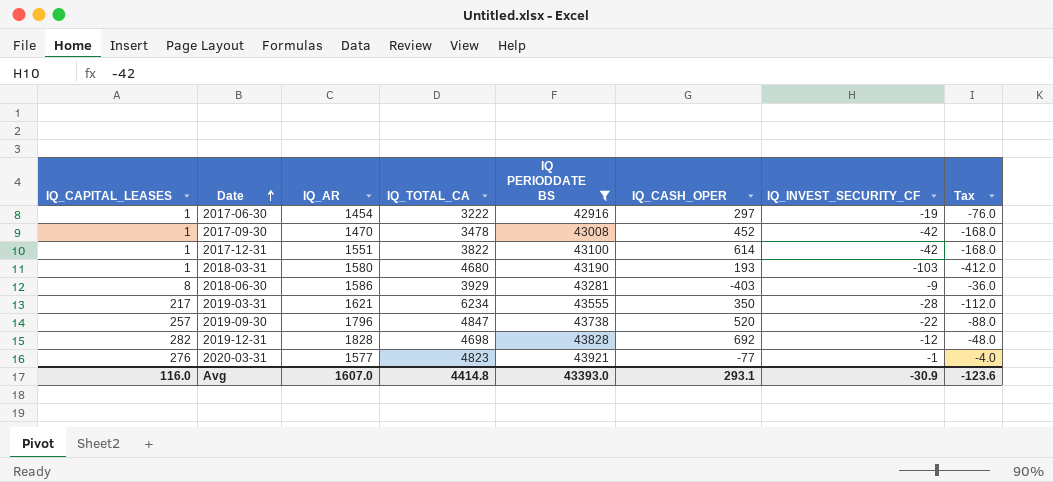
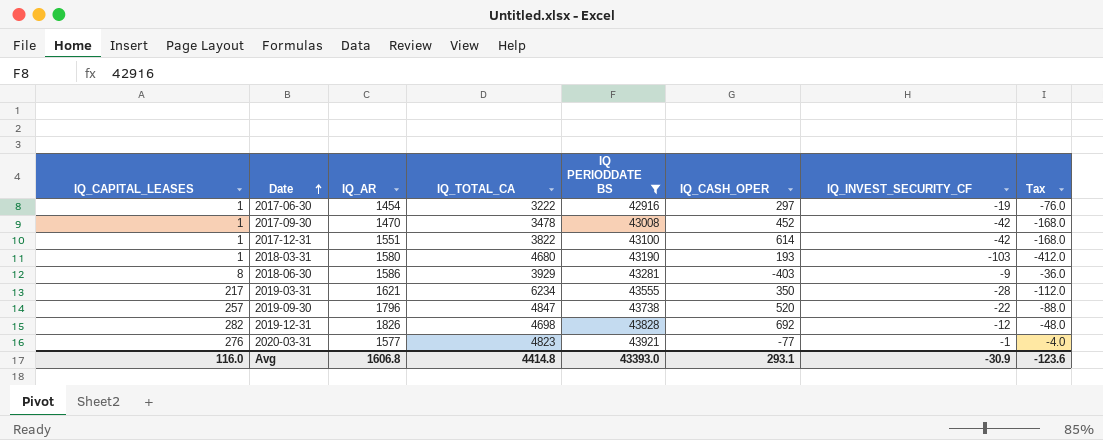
2019-12-31 | IQ_AR: 1828 -> 1826
Avg | IQ_AR: 1607.0 -> 1606.8

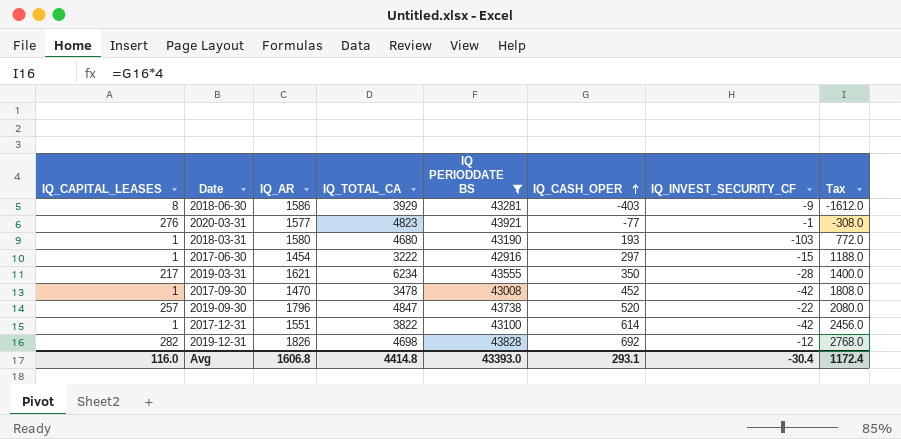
row order: Date ascending -> IQ_CASH_OPER ascending
column Tax | formula: [IQ_INVEST_SECURITY_CF] * 4 -> [IQ_CASH_OPER] * 4
2017-06-30 | IQ_INVEST_SECURITY_CF: -19 -> -15
Avg | IQ_INVEST_SECURITY_CF: -30.9 -> -30.4
Avg | Tax: -123.6 -> 1172.4

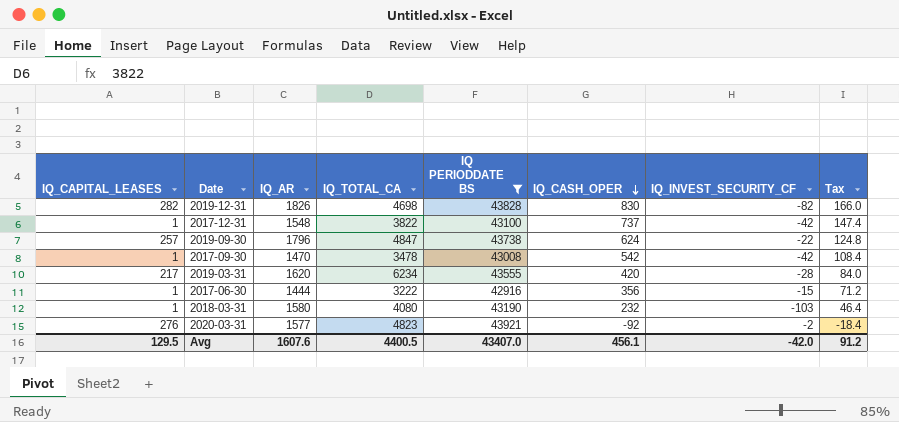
row order: IQ_CASH_OPER ascending -> IQ_CASH_OPER descending
column Tax | formula: [IQ_CASH_OPER] * 4 -> [IQ_CASH_OPER] * 0.2
row 2018-06-30: 8 | 1586 | 3929 | 43281 | -403 | -9 | -1612.0 -> none
2019-12-31 | IQ_CASH_OPER: 692 -> 830
2019-12-31 | IQ_INVEST_SECURITY_CF: -12 -> -82
2017-12-31 | IQ_AR: 1551 -> 1548
2017-12-31 | IQ_CASH_OPER: 614 -> 737
2019-09-30 | IQ_CASH_OPER: 520 -> 624
2017-09-30 | IQ_CASH_OPER: 452 -> 542
2019-03-31 | IQ_AR: 1621 -> 1620
2019-03-31 | IQ_CASH_OPER: 350 -> 420
2017-06-30 | IQ_AR: 1454 -> 1444
2017-06-30 | IQ_CASH_OPER: 297 -> 356
2018-03-31 | IQ_TOTAL_CA: 4680 -> 4080
2018-03-31 | IQ_CASH_OPER: 193 -> 232
2020-03-31 | IQ_CASH_OPER: -77 -> -92
2020-03-31 | IQ_INVEST_SECURITY_CF: -1 -> -2
Avg | IQ_CAPITAL_LEASES: 116.0 -> 129.5
Avg | IQ_AR: 1606.8 -> 1607.6
Avg | IQ_TOTAL_CA: 4414.8 -> 4400.5
Avg | IQ PERIODDATE BS: 43393.0 -> 43407.0
Avg | IQ_CASH_OPER: 293.1 -> 456.1
Avg | IQ_INVEST_SECURITY_CF: -30.4 -> -42.0
Avg | Tax: 1172.4 -> 91.2

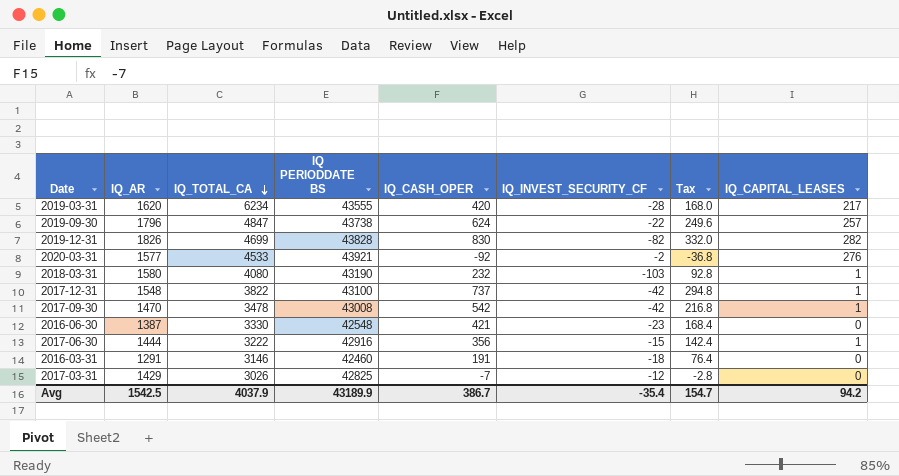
filter: IQ PERIODDATE BS >= 42916 -> none
row order: IQ_CASH_OPER descending -> IQ_TOTAL_CA descending
column Tax | formula: [IQ_CASH_OPER] * 0.2 -> [IQ_CASH_OPER] * 0.4
column IQ_CAPITAL_LEASES | position: 1 -> 8
2019-12-31 | IQ_TOTAL_CA: 4698 -> 4699
2020-03-31 | IQ_TOTAL_CA: 4823 -> 4533
Avg | IQ_AR: 1607.6 -> 1542.5
Avg | IQ_TOTAL_CA: 4400.5 -> 4037.9
Avg | IQ PERIODDATE BS: 43407.0 -> 43189.9
Avg | IQ_CASH_OPER: 456.1 -> 386.7
Avg | IQ_INVEST_SECURITY_CF: -42.0 -> -35.4
Avg | Tax: 91.2 -> 154.7
Avg | IQ_CAPITAL_LEASES: 129.5 -> 94.2

